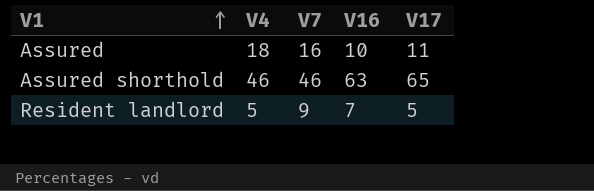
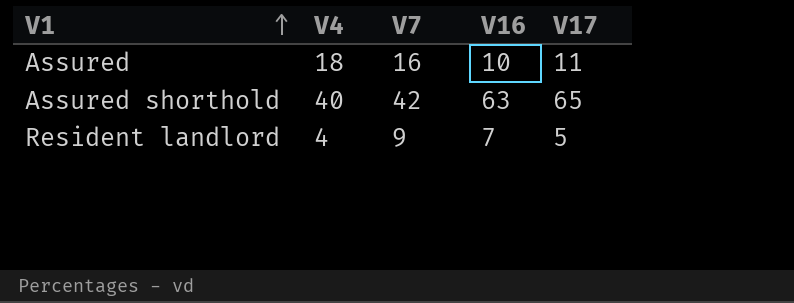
Assured shorthold | V4: 46 -> 40
Assured shorthold | V7: 46 -> 42
Resident landlord | V4: 5 -> 4

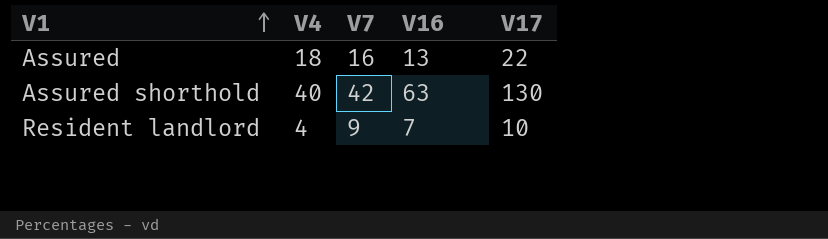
Assured | V16: 10 -> 13
Assured | V17: 11 -> 22
Assured shorthold | V17: 65 -> 130
Resident landlord | V17: 5 -> 10

